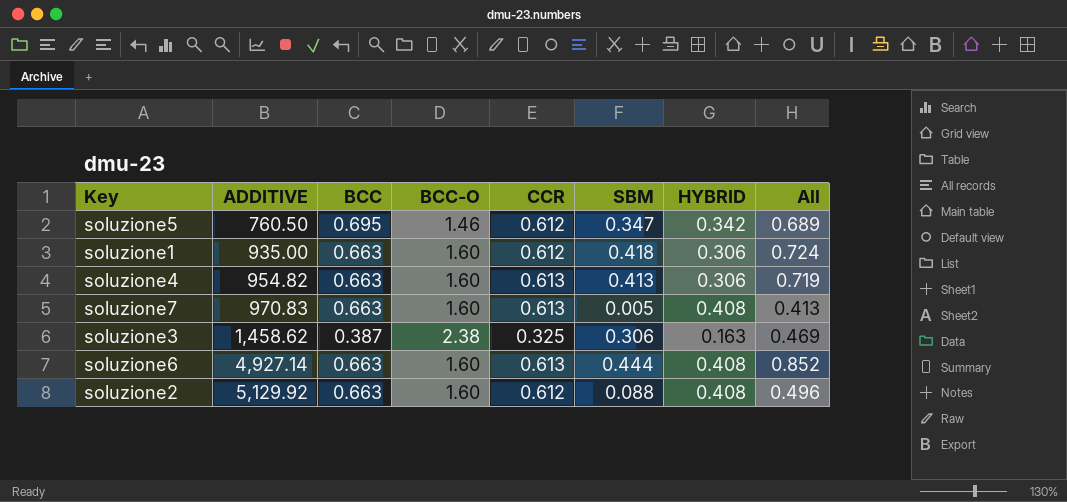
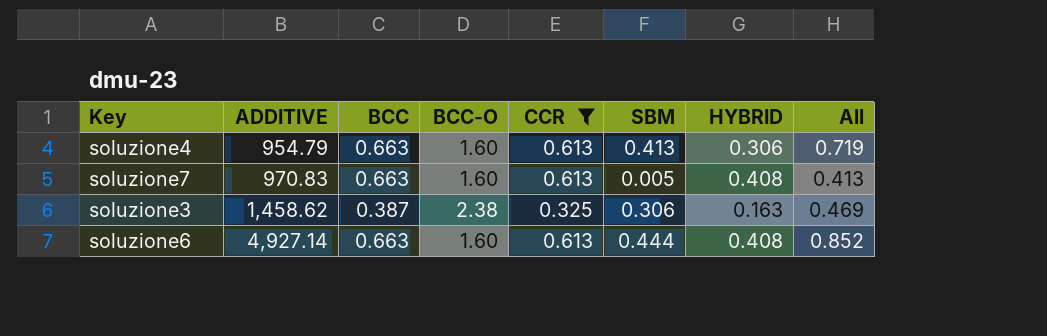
filter: none -> CCR != 0.612
soluzione4 | ADDITIVE: 954.82 -> 954.79

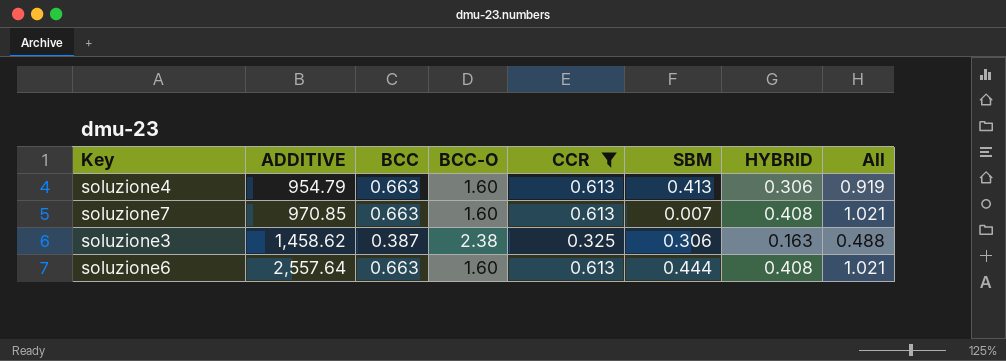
column All | formula: [SBM] + [HYBRID] -> [CCR] + [HYBRID]
soluzione7 | ADDITIVE: 970.83 -> 970.85
soluzione7 | SBM: 0.005 -> 0.007
soluzione6 | ADDITIVE: 4,927.14 -> 2,557.64

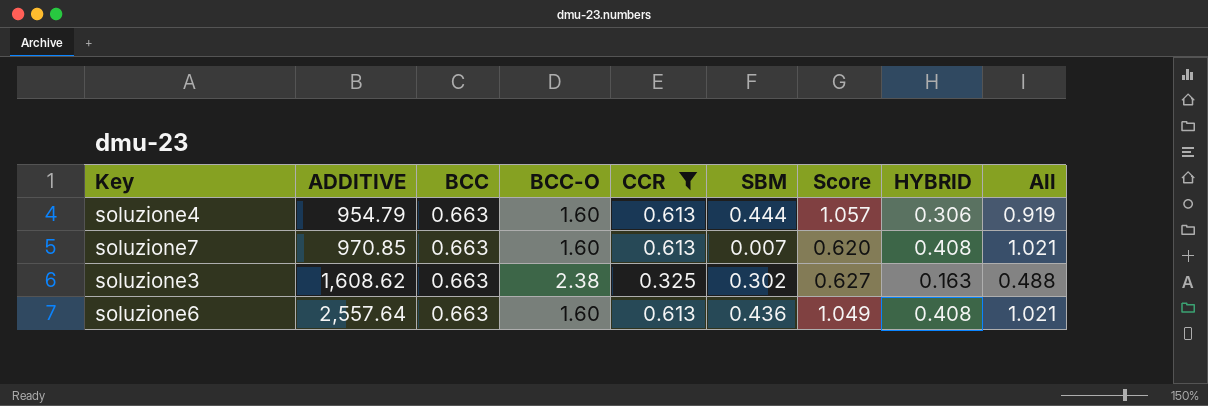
column Score | formula: none -> [CCR] + [SBM]
soluzione4 | SBM: 0.413 -> 0.444
soluzione3 | ADDITIVE: 1,458.62 -> 1,608.62
soluzione3 | BCC: 0.387 -> 0.663
soluzione3 | SBM: 0.306 -> 0.302
soluzione6 | SBM: 0.444 -> 0.436

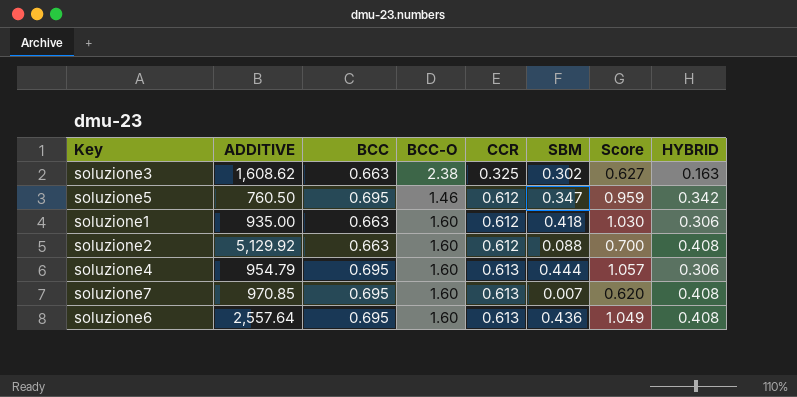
filter: CCR != 0.612 -> none
row order: ADDITIVE ascending -> CCR ascending
column All | formula: [CCR] + [HYBRID] -> none
soluzione4 | BCC: 0.663 -> 0.695
soluzione7 | BCC: 0.663 -> 0.695
soluzione6 | BCC: 0.663 -> 0.695

